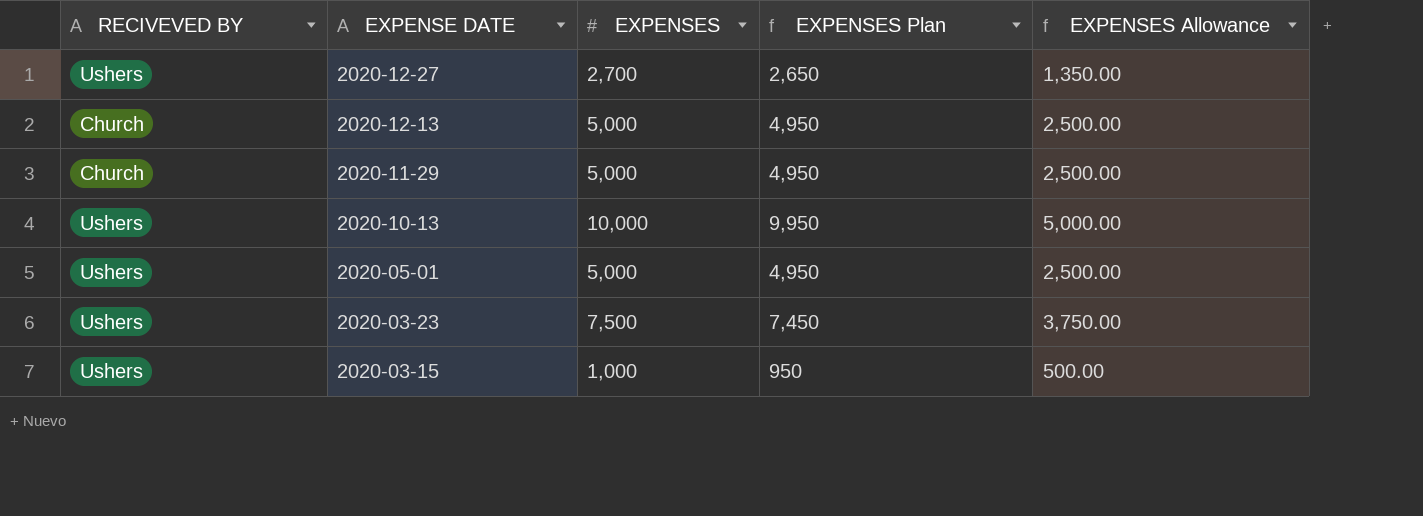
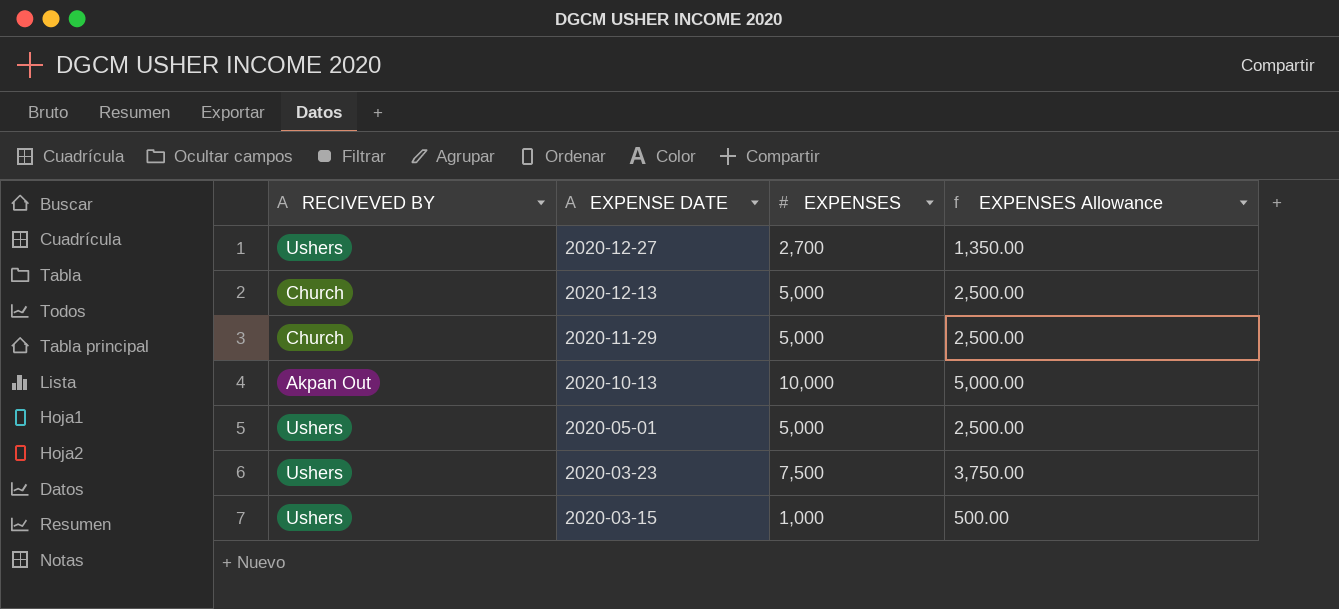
column EXPENSES Plan | formula: [EXPENSES] - 50 -> none
2020-10-13 | RECIVEVED BY: Ushers -> Akpan Out

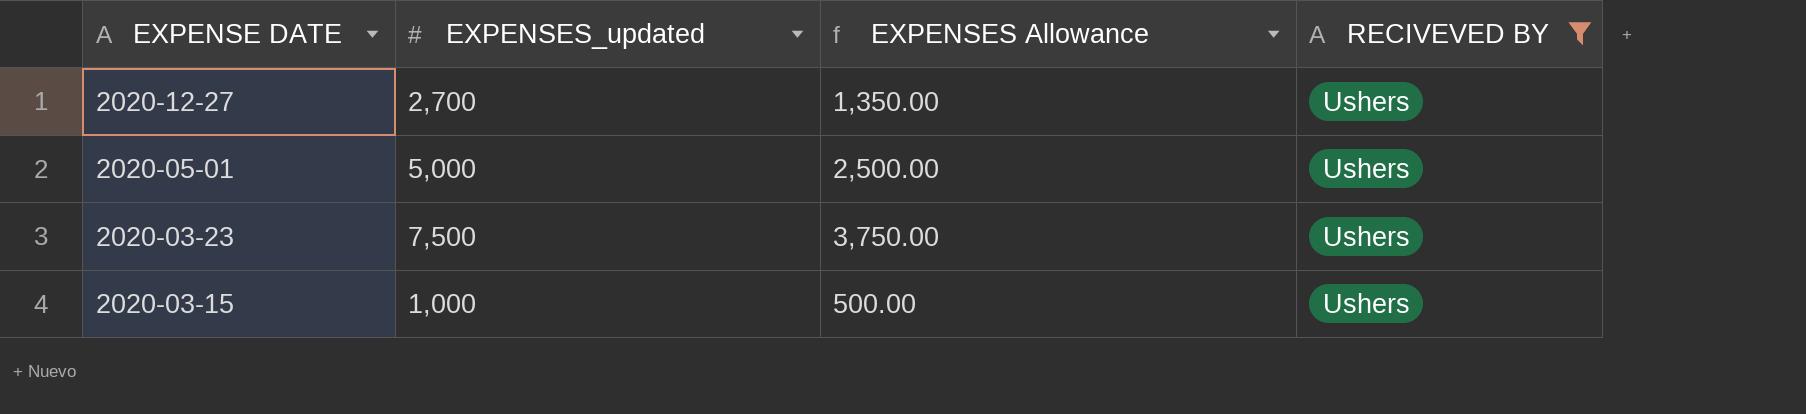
filter: none -> RECIVEVED BY = Ushers
column name: EXPENSES -> EXPENSES_updated
column RECIVEVED BY | position: 1 -> 4

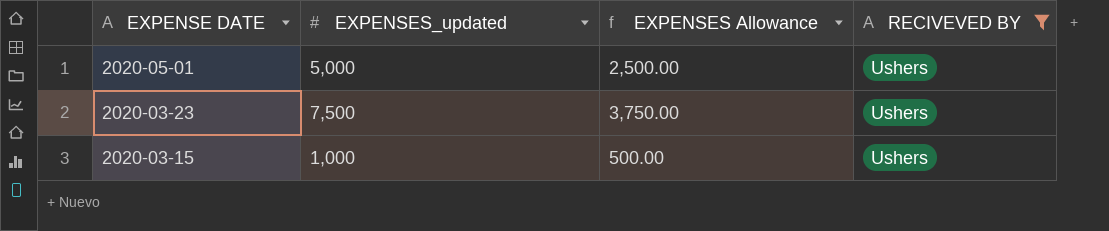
row 2020-12-27: 2,700 | 1,350.00 | Ushers -> none

